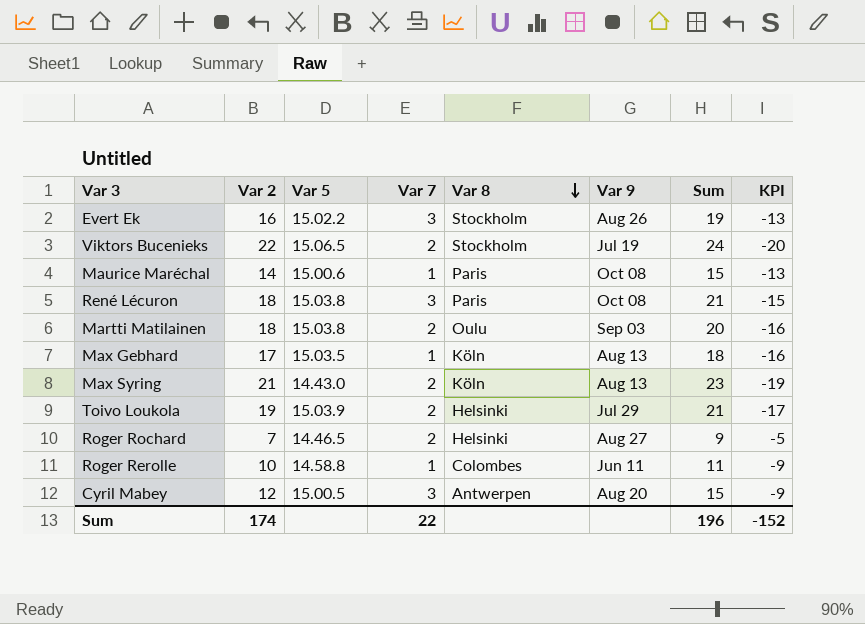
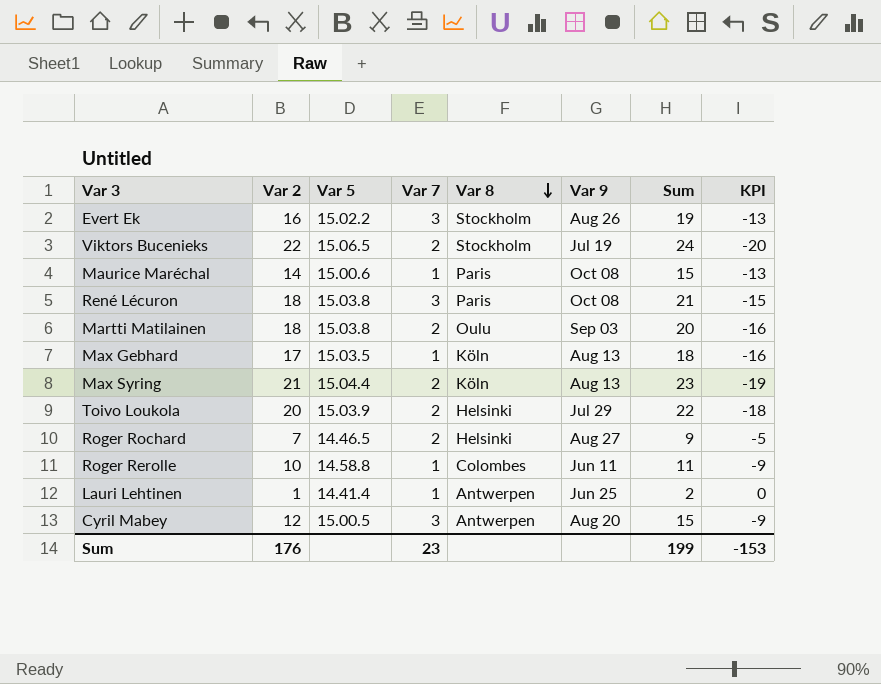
Max Syring | Var 5: 14.43.0 -> 15.04.4
Toivo Loukola | Var 2: 19 -> 20
Toivo Loukola | Sum: 21 -> 22
Toivo Loukola | KPI: -17 -> -18
row Lauri Lehtinen: none -> 1 | 14.41.4 | 1 | Antwerpen | Jun 25 | 2 | 0
Sum | Var 2: 174 -> 176
Sum | Var 7: 22 -> 23
Sum | Sum: 196 -> 199
Sum | KPI: -152 -> -153

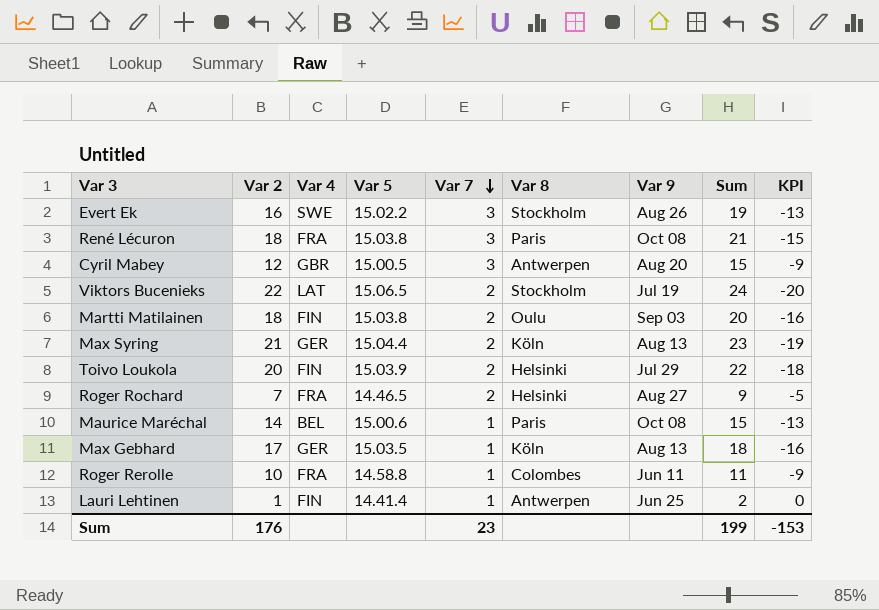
row order: Var 8 descending -> Var 7 descending
column Var 4 | position: none -> 3

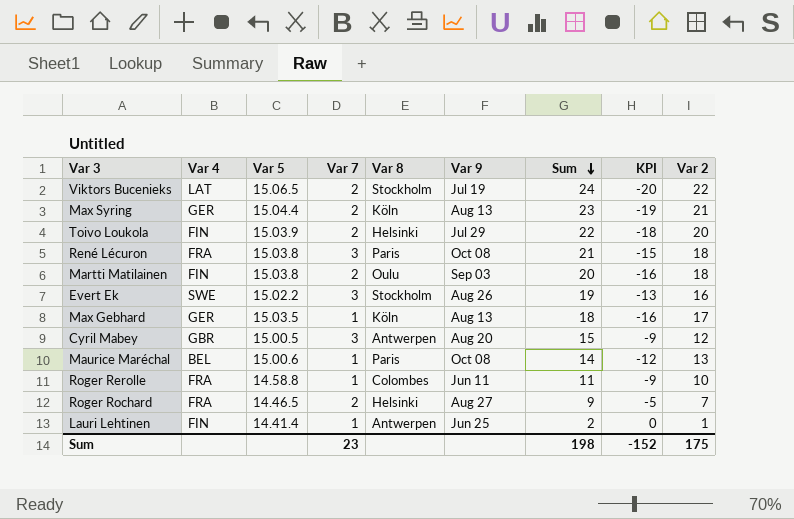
row order: Var 7 descending -> Sum descending
column Var 2 | position: 2 -> 9
Maurice Maréchal | Sum: 15 -> 14
Maurice Maréchal | KPI: -13 -> -12
Maurice Maréchal | Var 2: 14 -> 13
Sum | Sum: 199 -> 198
Sum | KPI: -153 -> -152
Sum | Var 2: 176 -> 175

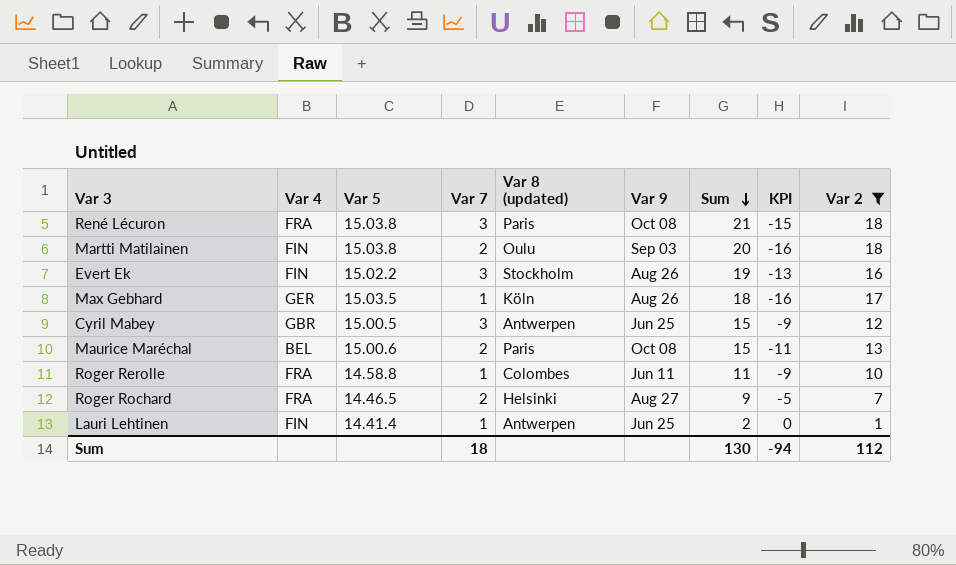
filter: none -> Var 2 <= 18
column name: Var 8 -> Var 8 (updated)
Evert Ek | Var 4: SWE -> FIN
Max Gebhard | Var 9: Aug 13 -> Aug 26
Cyril Mabey | Var 9: Aug 20 -> Jun 25
Maurice Maréchal | Var 7: 1 -> 2
Maurice Maréchal | Sum: 14 -> 15
Maurice Maréchal | KPI: -12 -> -11
Sum | Var 7: 23 -> 18
Sum | Sum: 198 -> 130
Sum | KPI: -152 -> -94
Sum | Var 2: 175 -> 112

